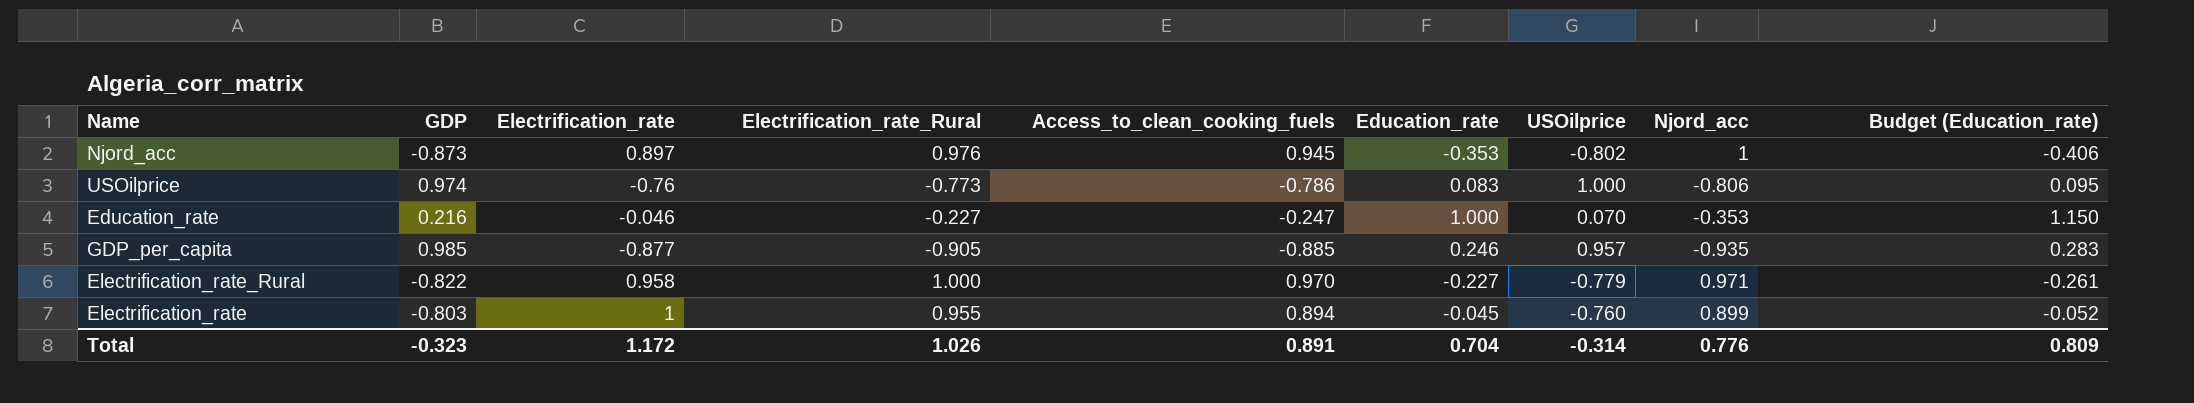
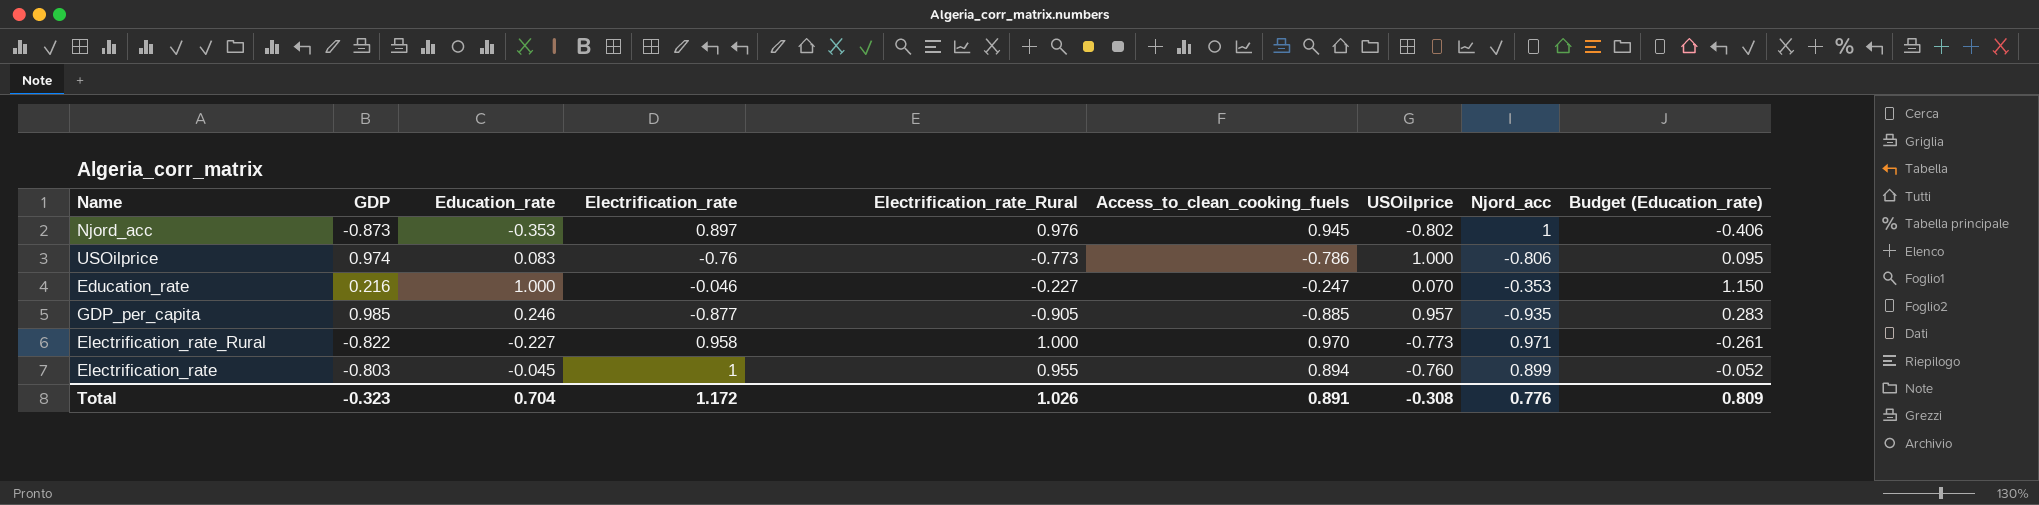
column Education_rate | position: 6 -> 3
Electrification_rate_Rural | USOilprice: -0.779 -> -0.773
Total | USOilprice: -0.314 -> -0.308

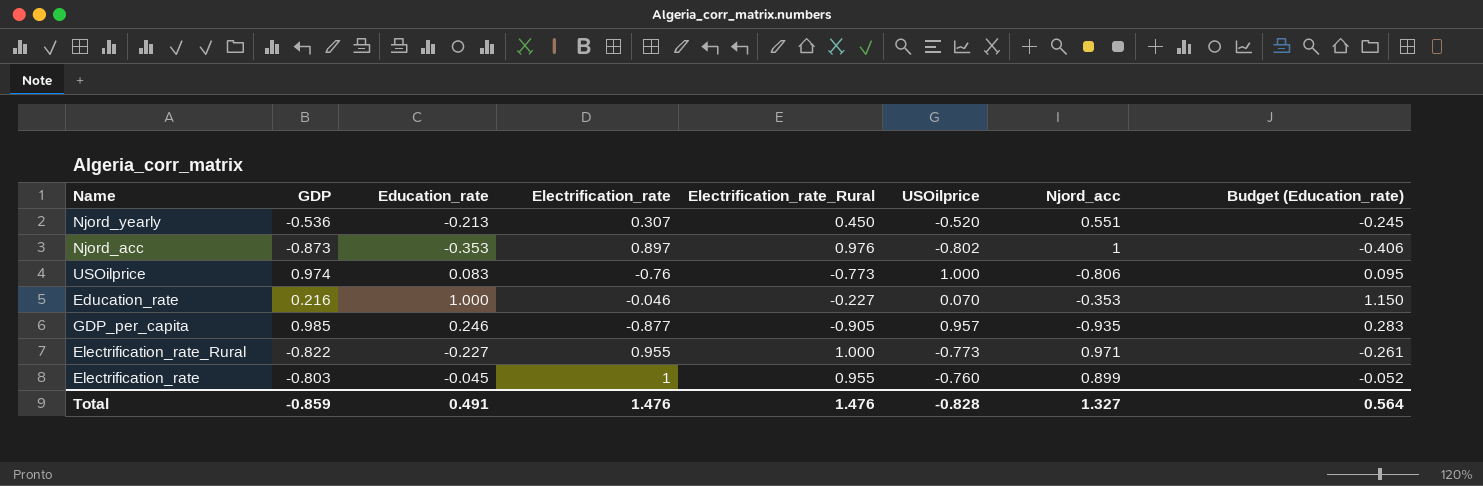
column Access_to_clean_cooking_fuels | position: 6 -> none
row Njord_yearly: none -> -0.536 | -0.213 | 0.307 | 0.450 | -0.520 | 0.551 | -0.245
Electrification_rate_Rural | Electrification_rate: 0.958 -> 0.955
Total | GDP: -0.323 -> -0.859
Total | Education_rate: 0.704 -> 0.491
Total | Electrification_rate: 1.172 -> 1.476
Total | Electrification_rate_Rural: 1.026 -> 1.476
Total | USOilprice: -0.308 -> -0.828
Total | Njord_acc: 0.776 -> 1.327
Total | Budget (Education_rate): 0.809 -> 0.564

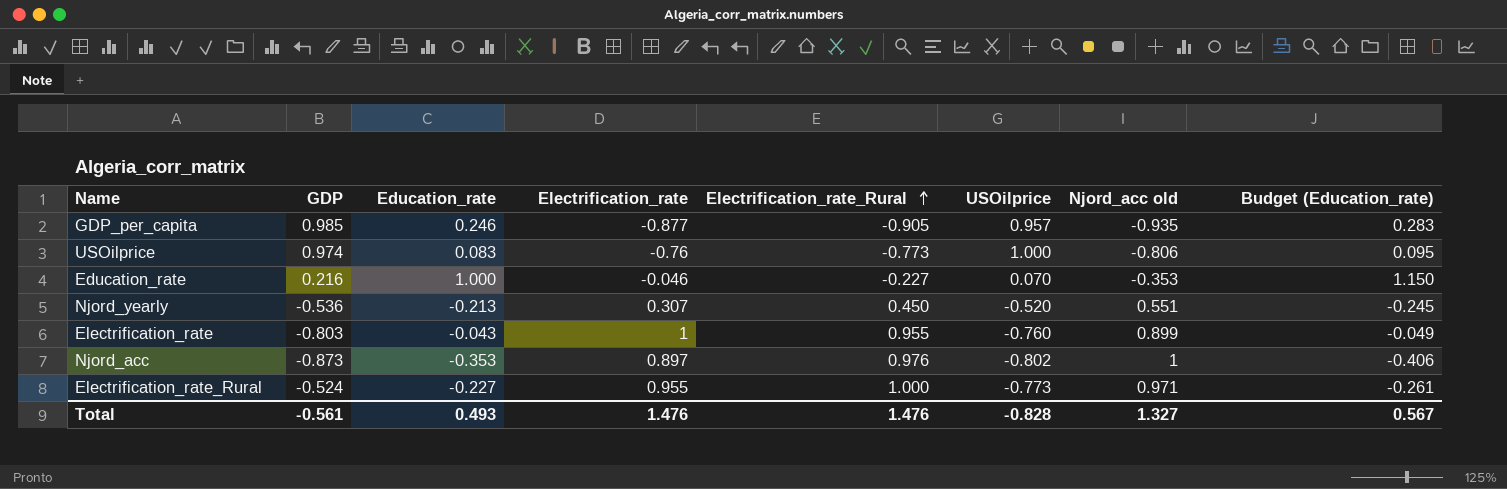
row order: none -> Electrification_rate_Rural ascending
column name: Njord_acc -> Njord_acc old
Electrification_rate | Education_rate: -0.045 -> -0.043
Electrification_rate | Budget (Education_rate): -0.052 -> -0.049
Electrification_rate_Rural | GDP: -0.822 -> -0.524
Total | GDP: -0.859 -> -0.561
Total | Education_rate: 0.491 -> 0.493
Total | Budget (Education_rate): 0.564 -> 0.567

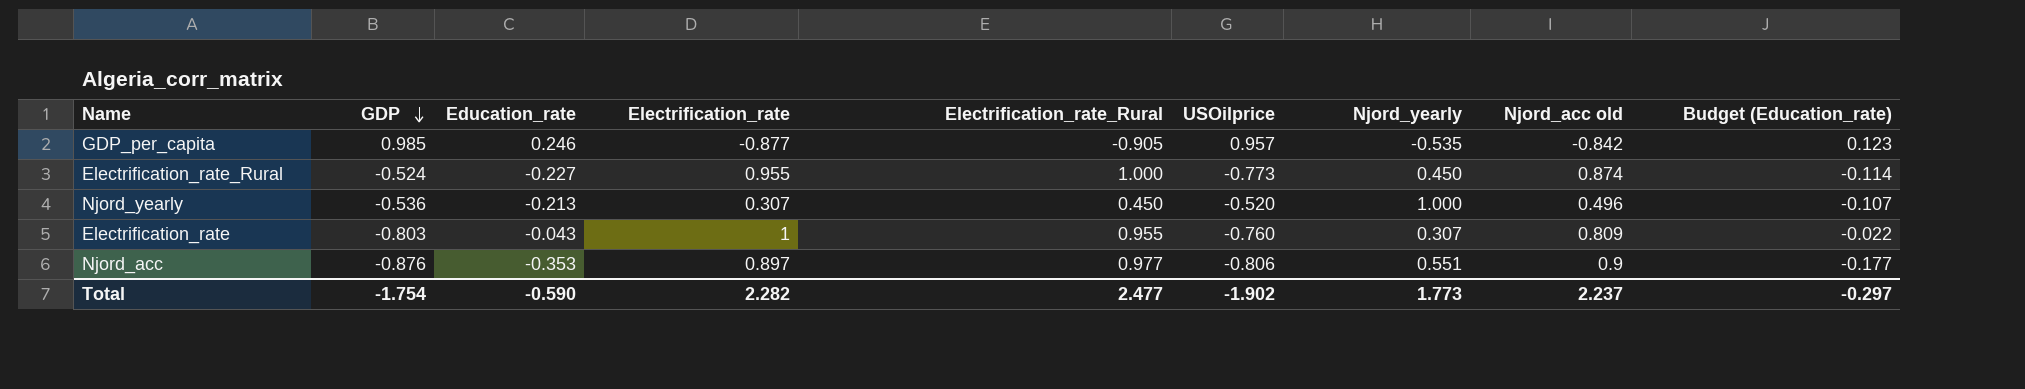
row order: Electrification_rate_Rural ascending -> GDP descending
column Njord_yearly | position: none -> 7
column Budget (Education_rate) | formula: [Education_rate] * 1.15 -> [Education_rate] * 0.5
row USOilprice: 0.974 | 0.083 | -0.76 | -0.773 | 1.000 | -0.806 | 0.095 -> none
row Education_rate: 0.216 | 1.000 | -0.046 | -0.227 | 0.070 | -0.353 | 1.150 -> none
GDP_per_capita | Njord_acc old: -0.935 -> -0.842
Electrification_rate_Rural | Njord_acc old: 0.971 -> 0.874
Njord_yearly | Njord_acc old: 0.551 -> 0.496
Electrification_rate | Njord_acc old: 0.899 -> 0.809
Njord_acc | GDP: -0.873 -> -0.876
Njord_acc | Electrification_rate_Rural: 0.976 -> 0.977
Njord_acc | USOilprice: -0.802 -> -0.806
Njord_acc | Njord_acc old: 1 -> 0.9
Total | GDP: -0.561 -> -1.754
Total | Education_rate: 0.493 -> -0.590
Total | Electrification_rate: 1.476 -> 2.282
Total | Electrification_rate_Rural: 1.476 -> 2.477
Total | USOilprice: -0.828 -> -1.902
Total | Njord_acc old: 1.327 -> 2.237
Total | Budget (Education_rate): 0.567 -> -0.297

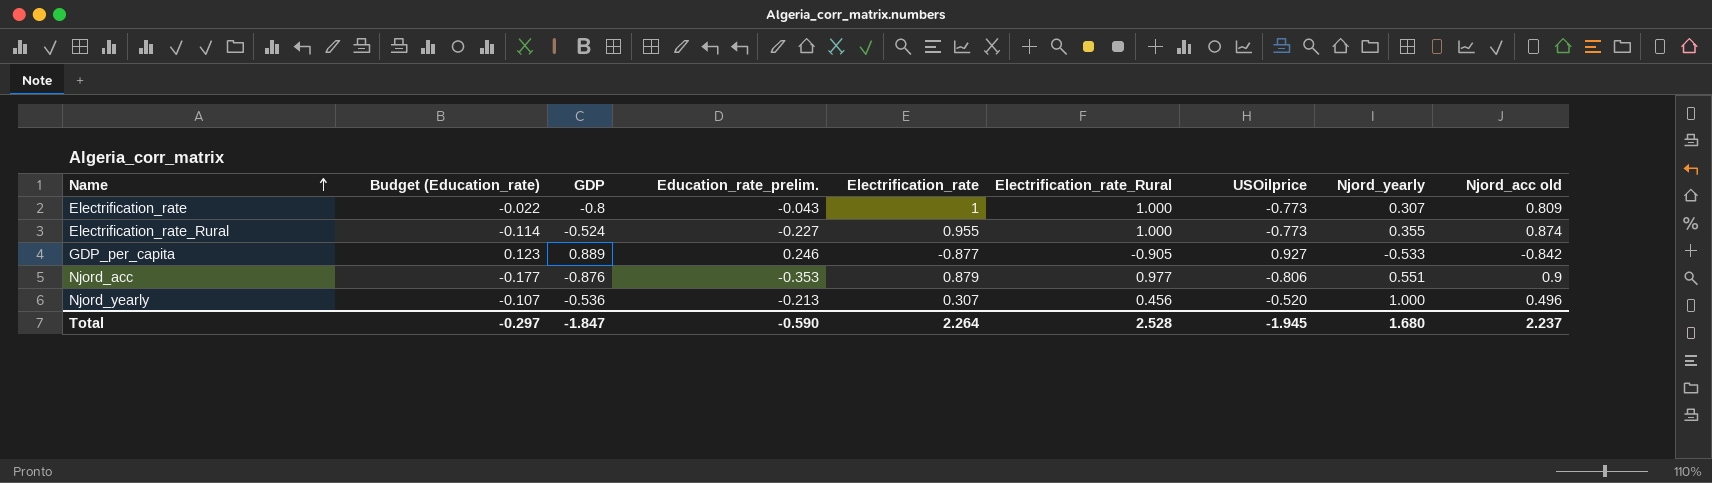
row order: GDP descending -> Name ascending
column Budget (Education_rate) | position: 9 -> 2
column name: Education_rate -> Education_rate_prelim.
Electrification_rate | GDP: -0.803 -> -0.8
Electrification_rate | Electrification_rate_Rural: 0.955 -> 1.000
Electrification_rate | USOilprice: -0.760 -> -0.773
Electrification_rate_Rural | Njord_yearly: 0.450 -> 0.355
GDP_per_capita | GDP: 0.985 -> 0.889
GDP_per_capita | USOilprice: 0.957 -> 0.927
GDP_per_capita | Njord_yearly: -0.535 -> -0.533
Njord_acc | Electrification_rate: 0.897 -> 0.879
Njord_yearly | Electrification_rate_Rural: 0.450 -> 0.456
Total | GDP: -1.754 -> -1.847
Total | Electrification_rate: 2.282 -> 2.264
Total | Electrification_rate_Rural: 2.477 -> 2.528
Total | USOilprice: -1.902 -> -1.945
Total | Njord_yearly: 1.773 -> 1.680

